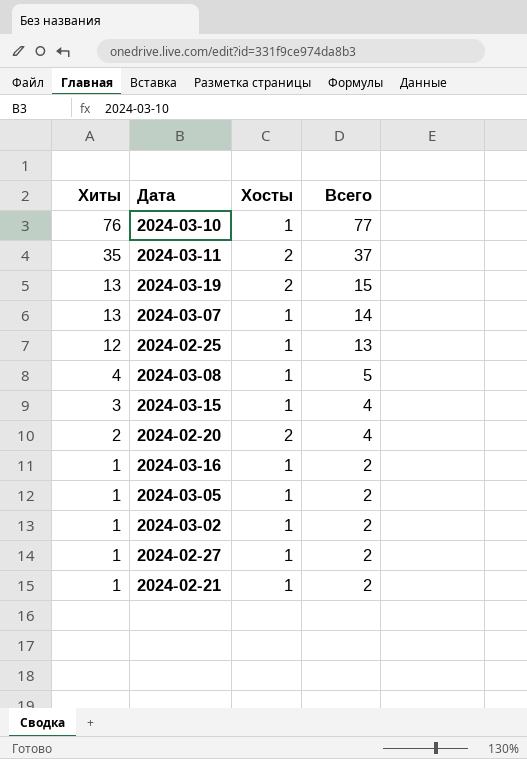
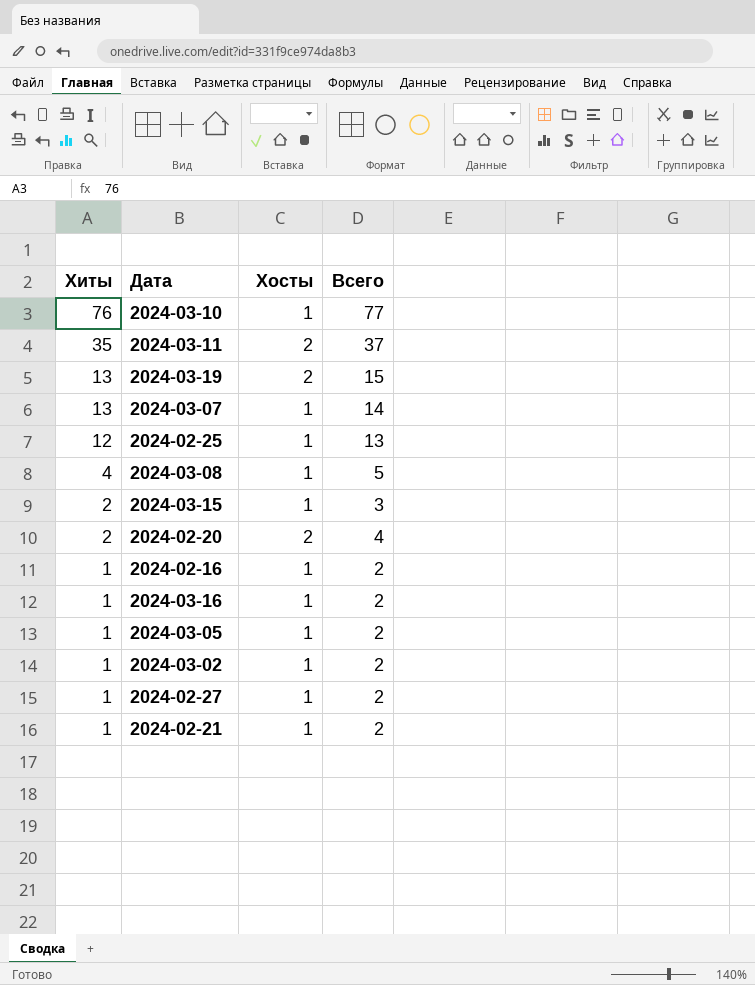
2024-03-15 | Хиты: 3 -> 2
2024-03-15 | Всего: 4 -> 3
row 2024-02-16: none -> 1 | 1 | 2

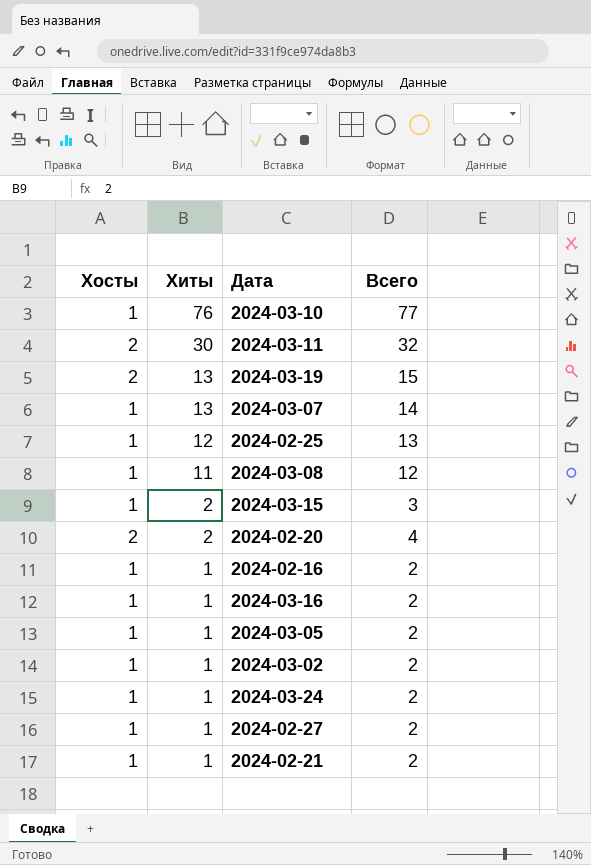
column Хосты | position: 3 -> 1
2024-03-11 | Хиты: 35 -> 30
2024-03-11 | Всего: 37 -> 32
2024-03-08 | Хиты: 4 -> 11
2024-03-08 | Всего: 5 -> 12
row 2024-03-24: none -> 1 | 1 | 2

